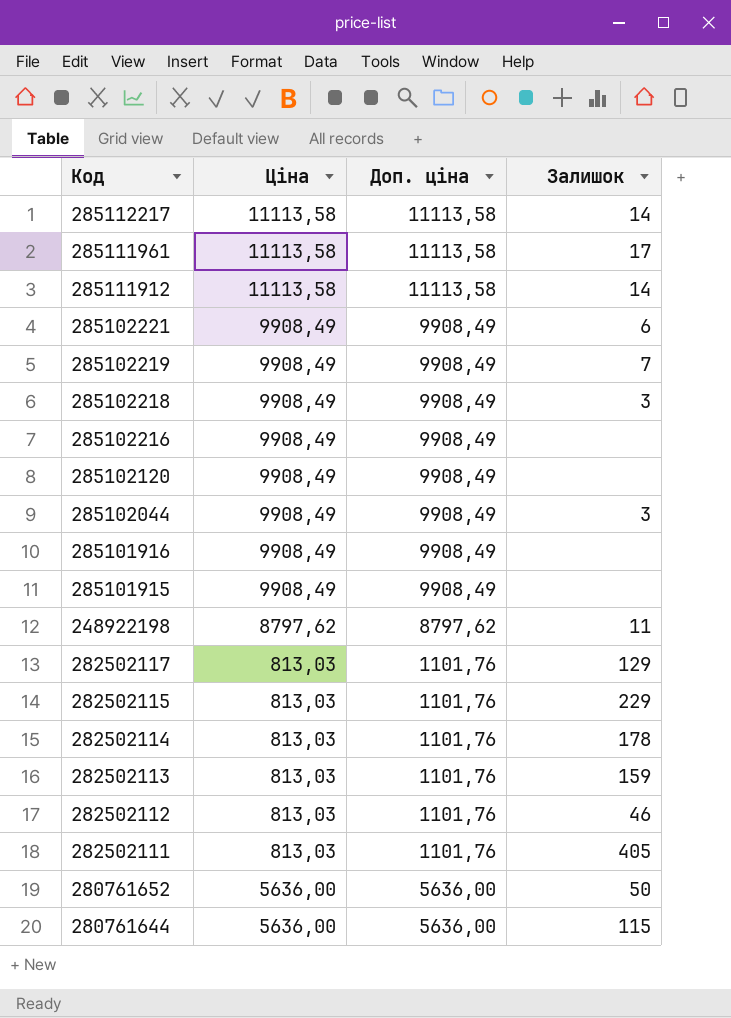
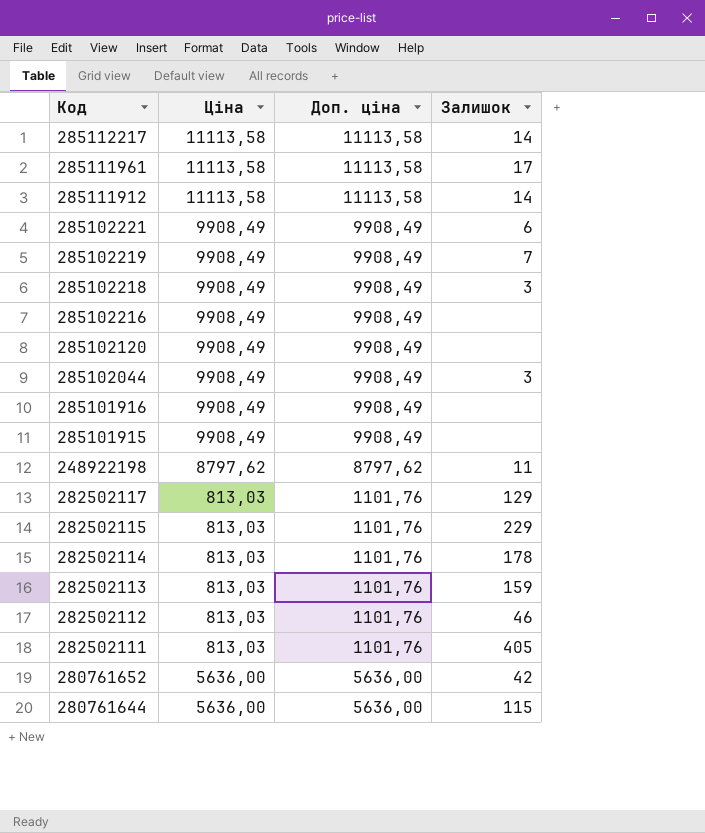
280761652 | Залишок: 50 -> 42

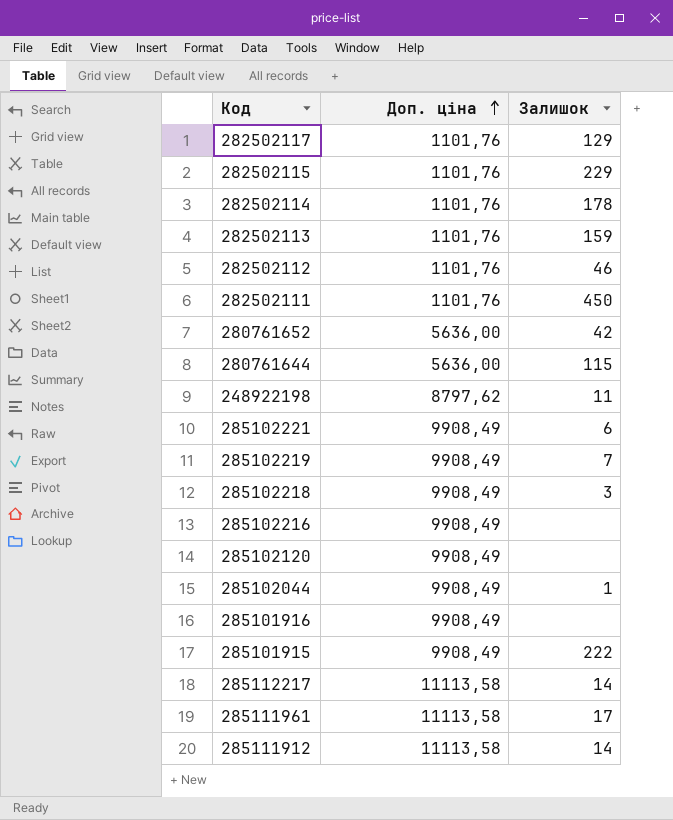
row order: none -> Доп. ціна ascending
column Ціна | position: 2 -> none
282502111 | Залишок: 405 -> 450
285102044 | Залишок: 3 -> 1
285101915 | Залишок: none -> 222

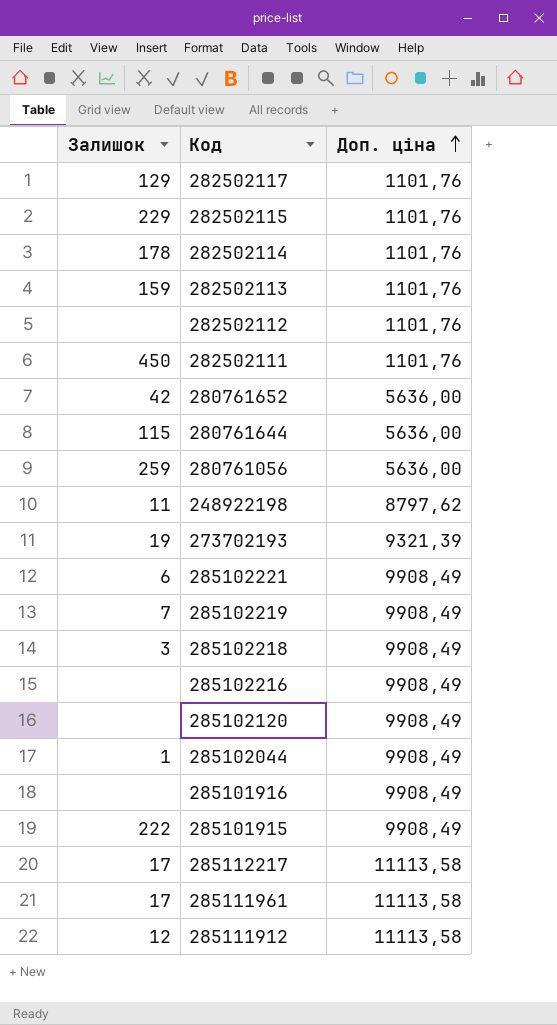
column Залишок | position: 3 -> 1
282502112 | Залишок: 46 -> none
row 280761056: none -> 259 | 5636,00
row 273702193: none -> 19 | 9321,39
285112217 | Залишок: 14 -> 17
285111912 | Залишок: 14 -> 12

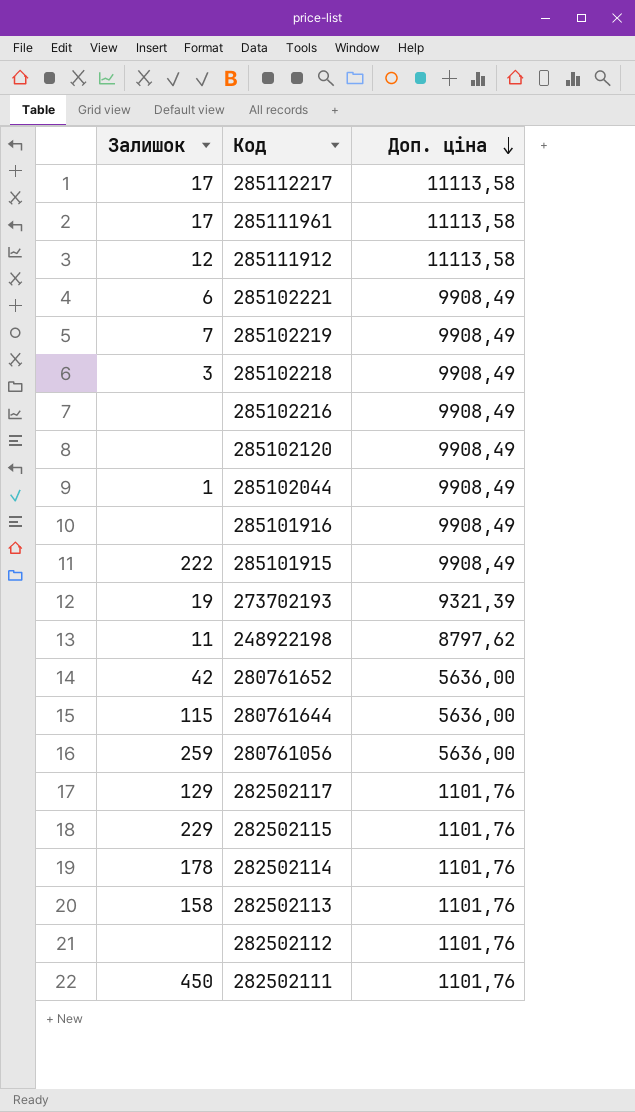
row order: Доп. ціна ascending -> Доп. ціна descending
282502113 | Залишок: 159 -> 158

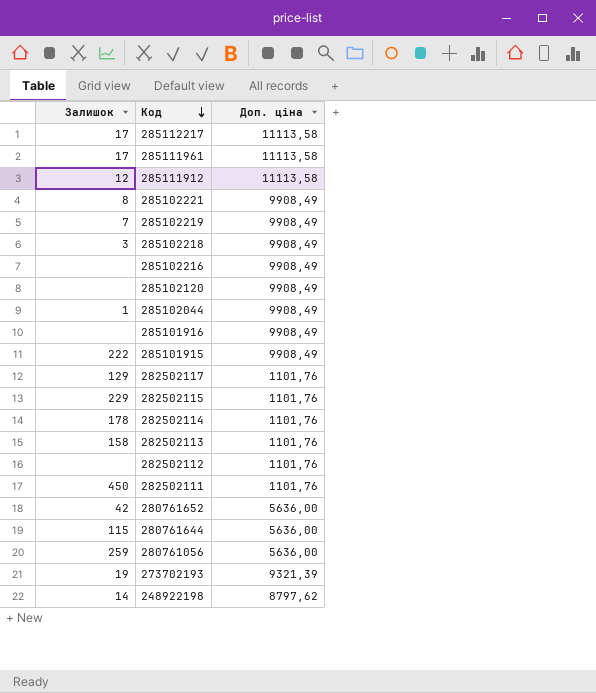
row order: Доп. ціна descending -> Код descending
285102221 | Залишок: 6 -> 8
248922198 | Залишок: 11 -> 14

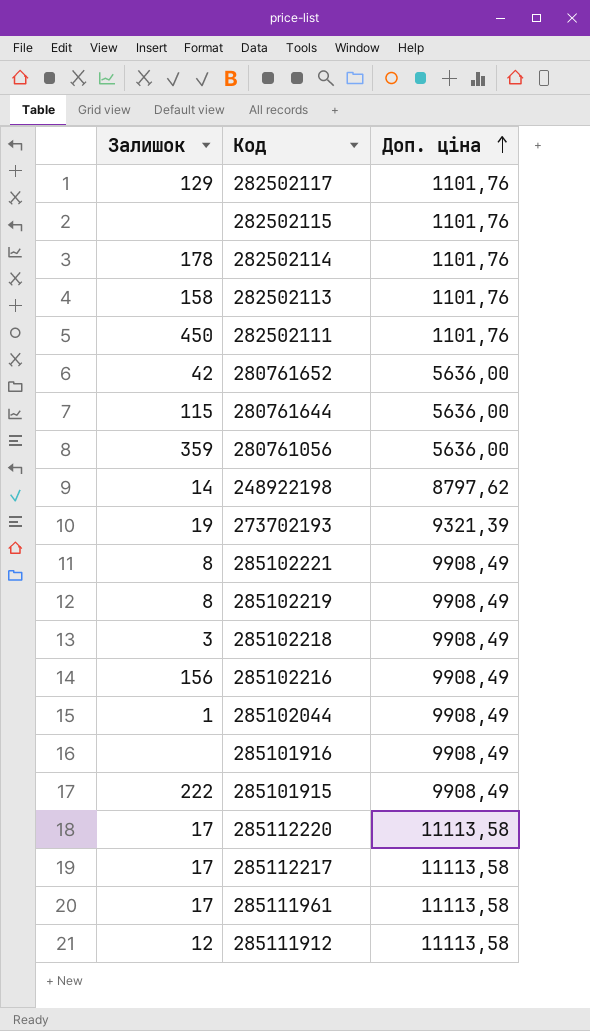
row order: Код descending -> Доп. ціна ascending
row 285102120: none | 9908,49 -> none
row 282502112: none | 1101,76 -> none
282502115 | Залишок: 229 -> none
280761056 | Залишок: 259 -> 359
285102219 | Залишок: 7 -> 8
285102216 | Залишок: none -> 156
row 285112220: none -> 17 | 11113,58

